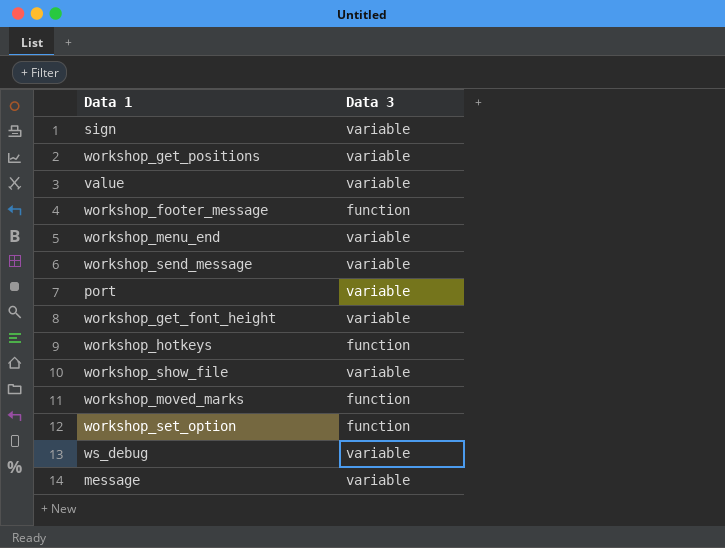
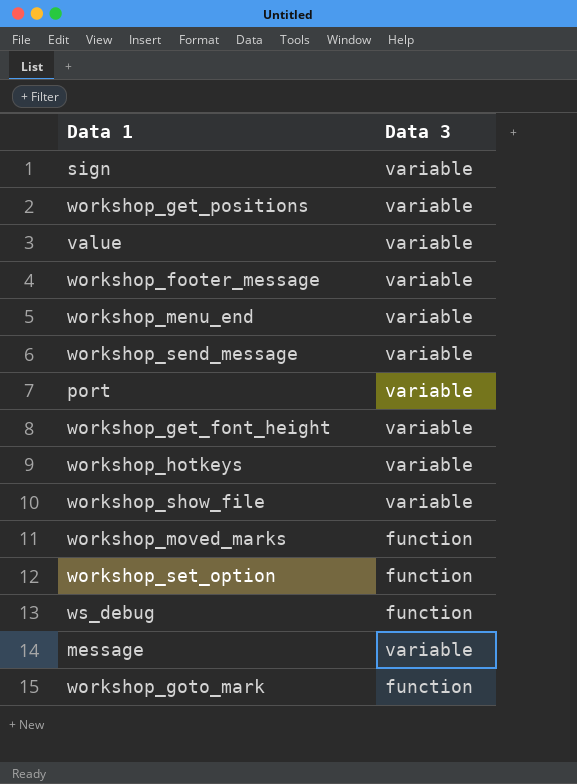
workshop_footer_message | Data 3: function -> variable
workshop_hotkeys | Data 3: function -> variable
ws_debug | Data 3: variable -> function
row workshop_goto_mark: none -> function

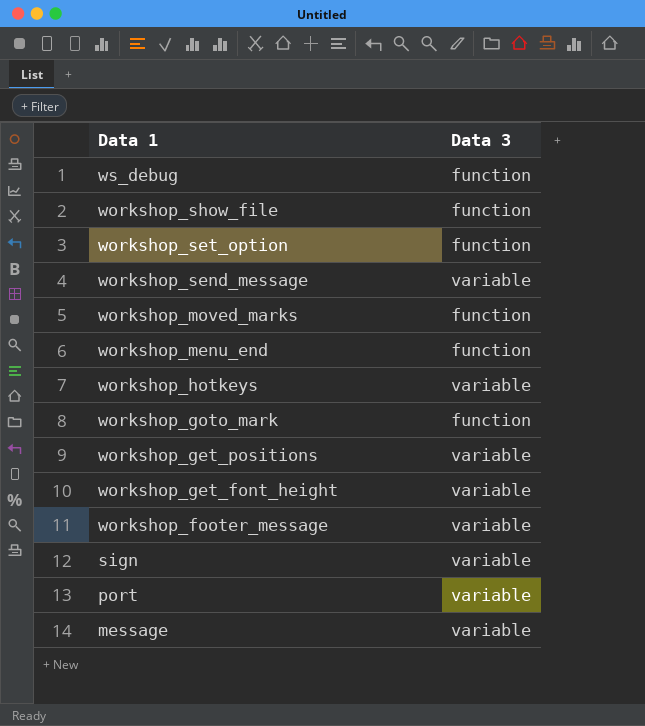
row order: none -> Data 1 descending
row value: variable -> none
workshop_show_file | Data 3: variable -> function
workshop_menu_end | Data 3: variable -> function

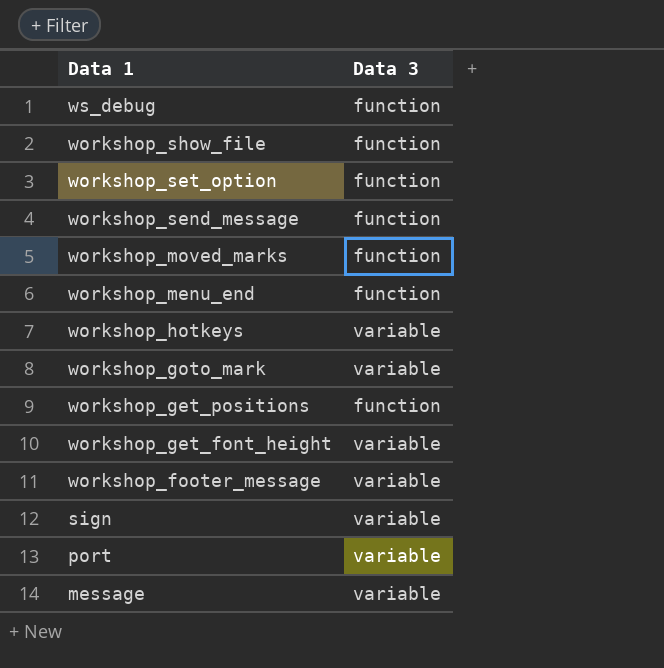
workshop_send_message | Data 3: variable -> function
workshop_goto_mark | Data 3: function -> variable
workshop_get_positions | Data 3: variable -> function

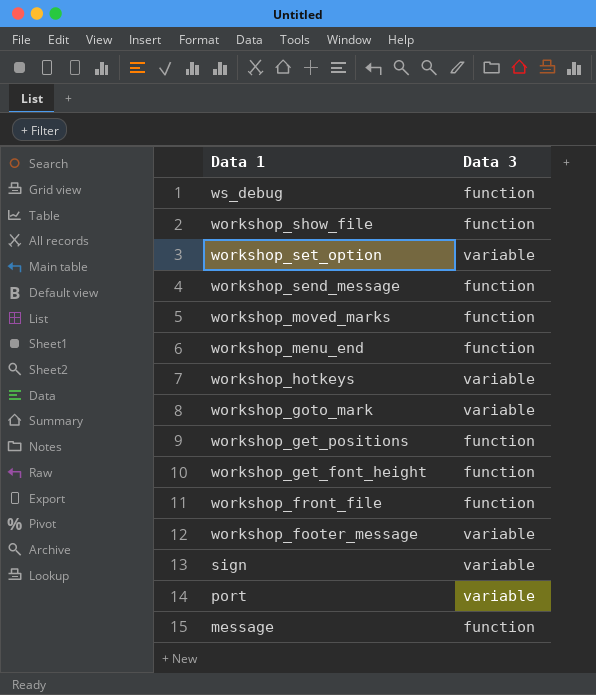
workshop_set_option | Data 3: function -> variable
workshop_get_font_height | Data 3: variable -> function
row workshop_front_file: none -> function
message | Data 3: variable -> function

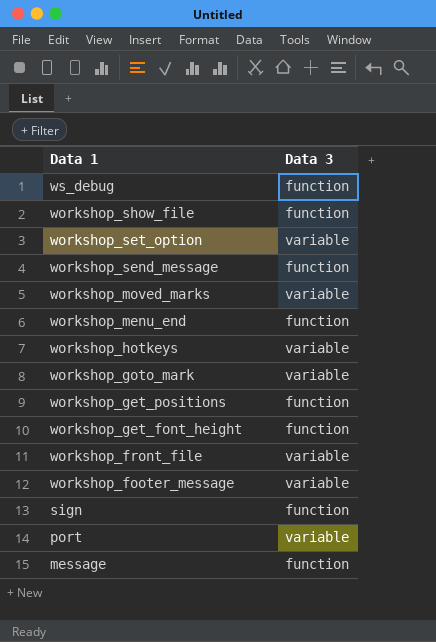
workshop_moved_marks | Data 3: function -> variable
workshop_front_file | Data 3: function -> variable
sign | Data 3: variable -> function

